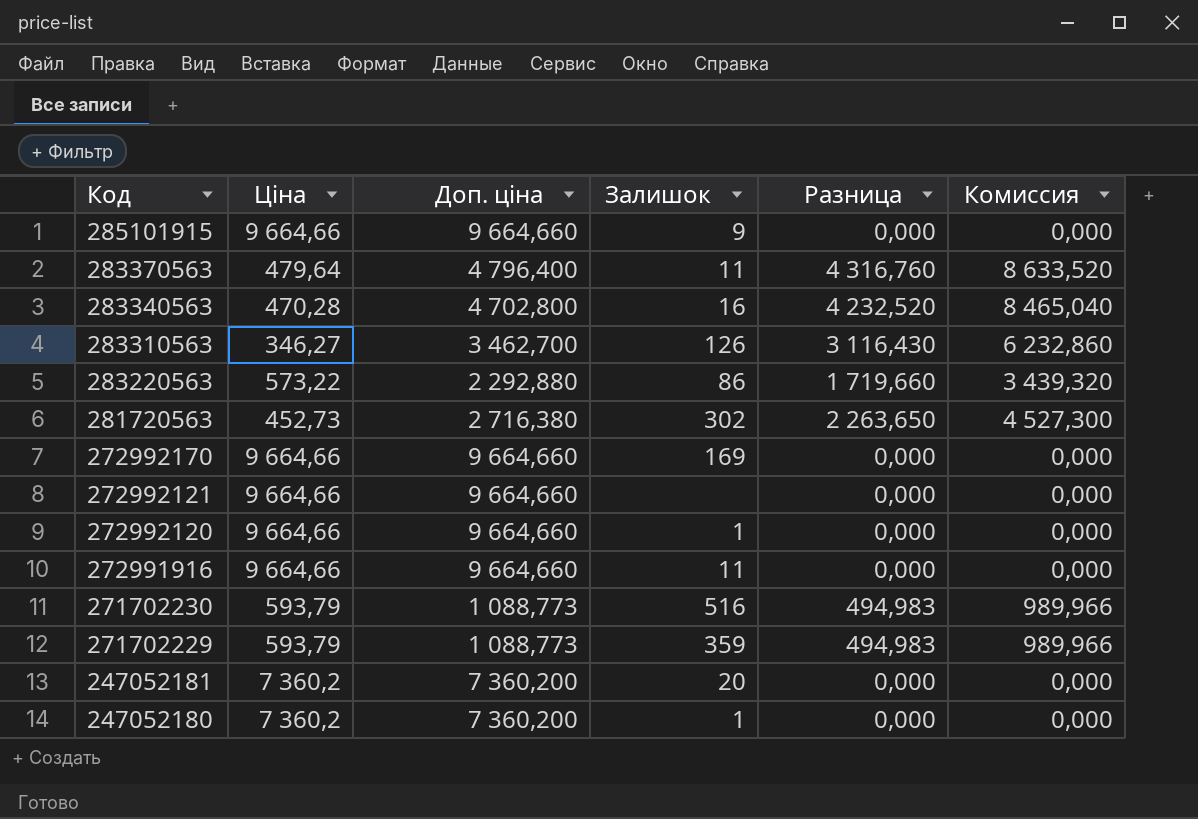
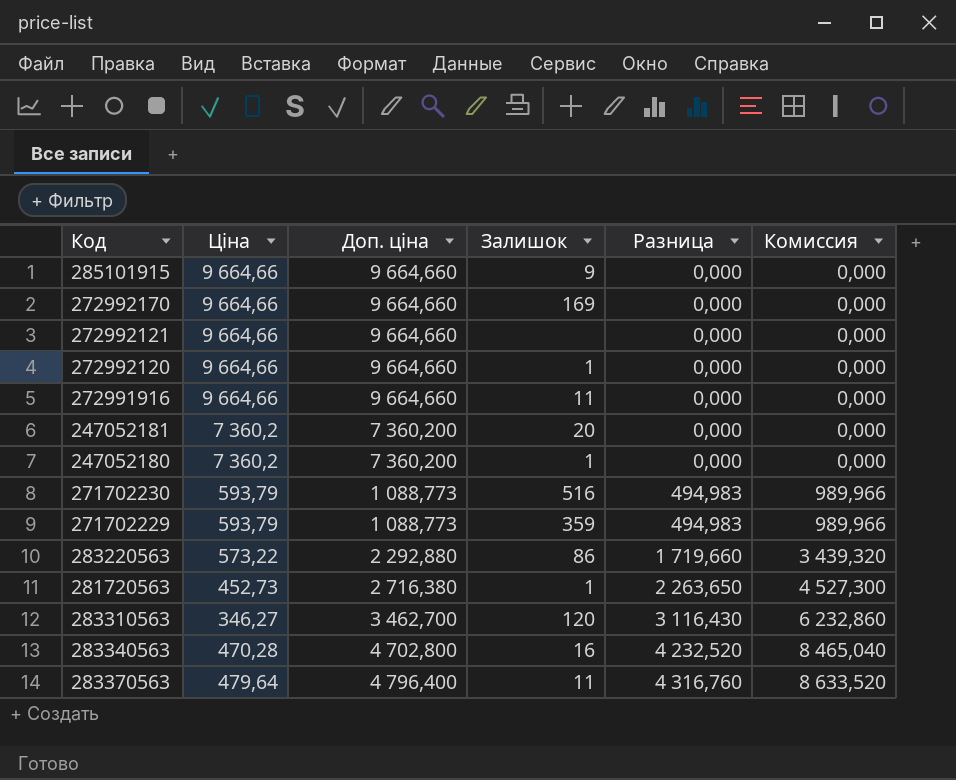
row order: Код descending -> Разница ascending
281720563 | Залишок: 302 -> 1
283310563 | Залишок: 126 -> 120

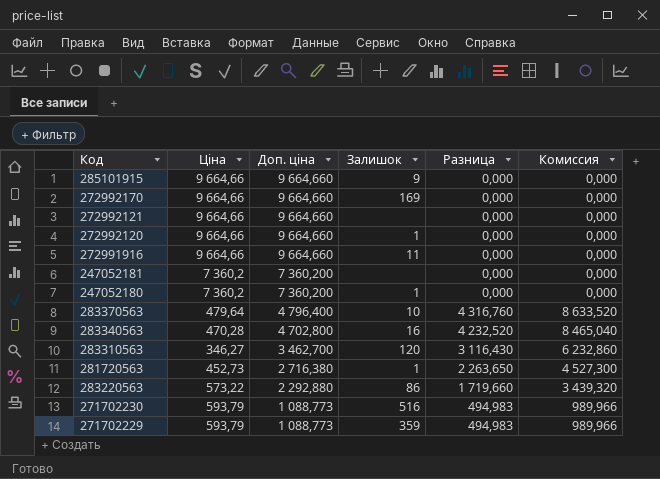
row order: Разница ascending -> Доп. ціна descending
247052181 | Залишок: 20 -> none
283370563 | Залишок: 11 -> 10

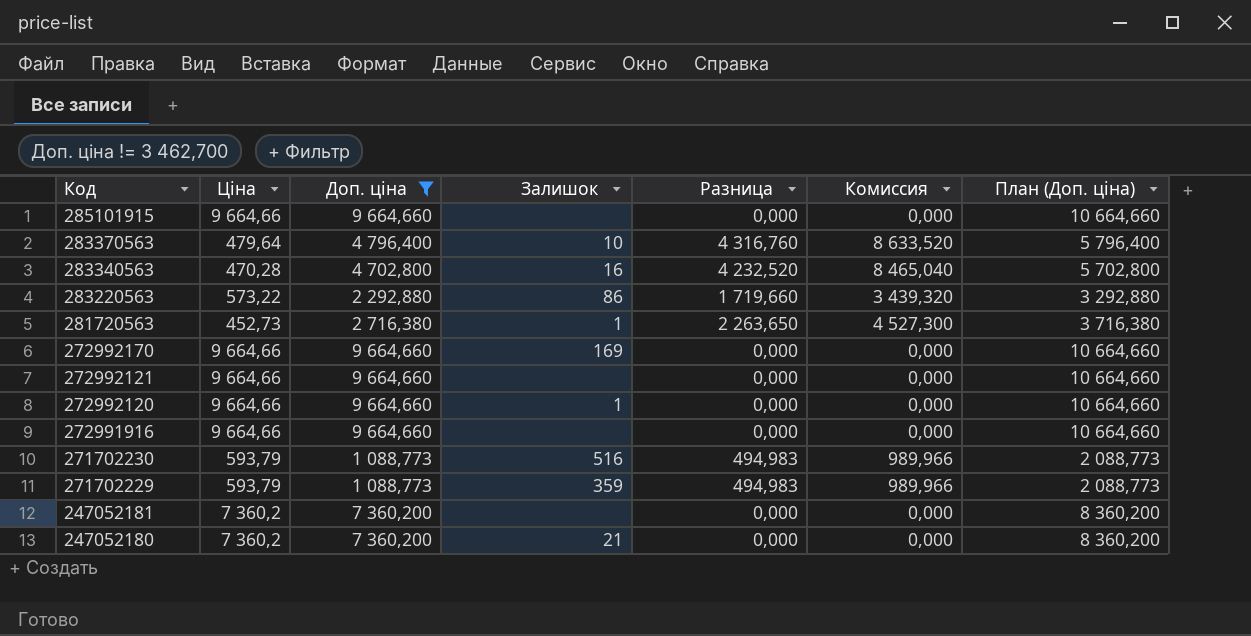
filter: none -> Доп. ціна != 3 462,700
row order: Доп. ціна descending -> Код descending
column План (Доп. ціна) | formula: none -> [Доп. ціна] + 1000
285101915 | Залишок: 9 -> none
272991916 | Залишок: 11 -> none
247052180 | Залишок: 1 -> 21

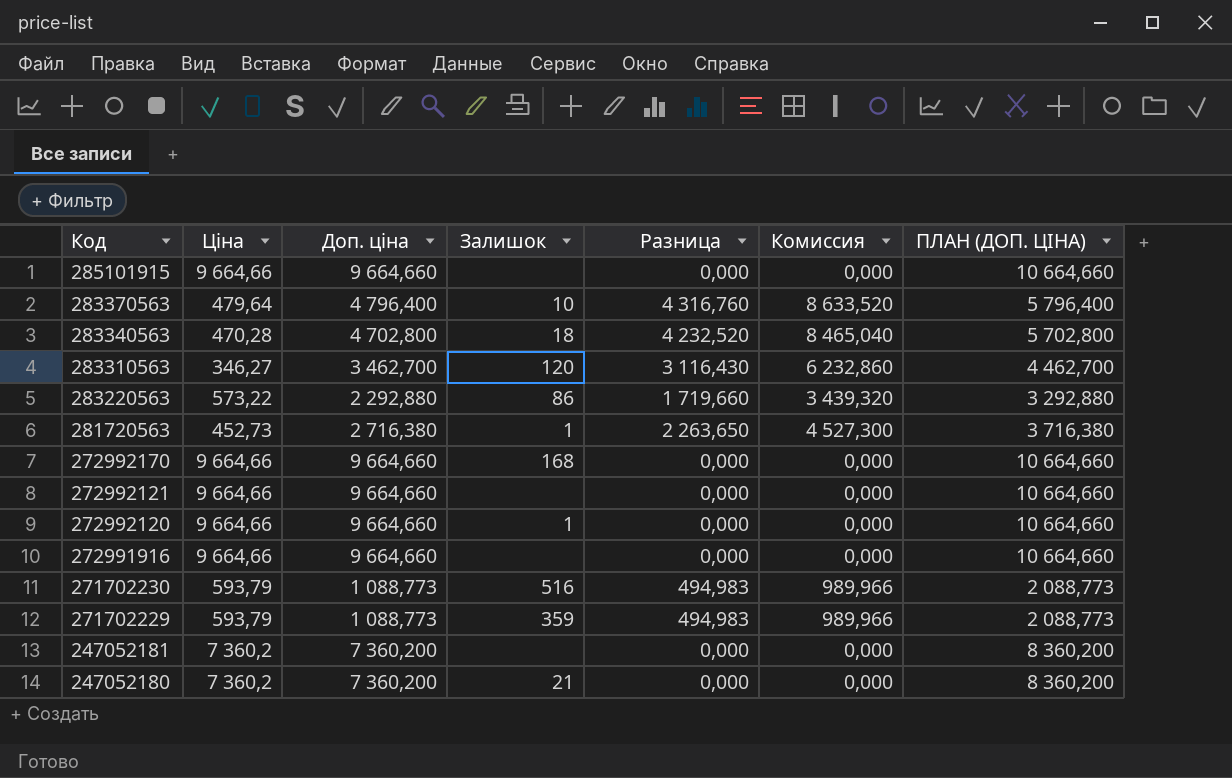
filter: Доп. ціна != 3 462,700 -> none
column name: План (Доп. ціна) -> ПЛАН (ДОП. ЦІНА)
283340563 | Залишок: 16 -> 18
272992170 | Залишок: 169 -> 168

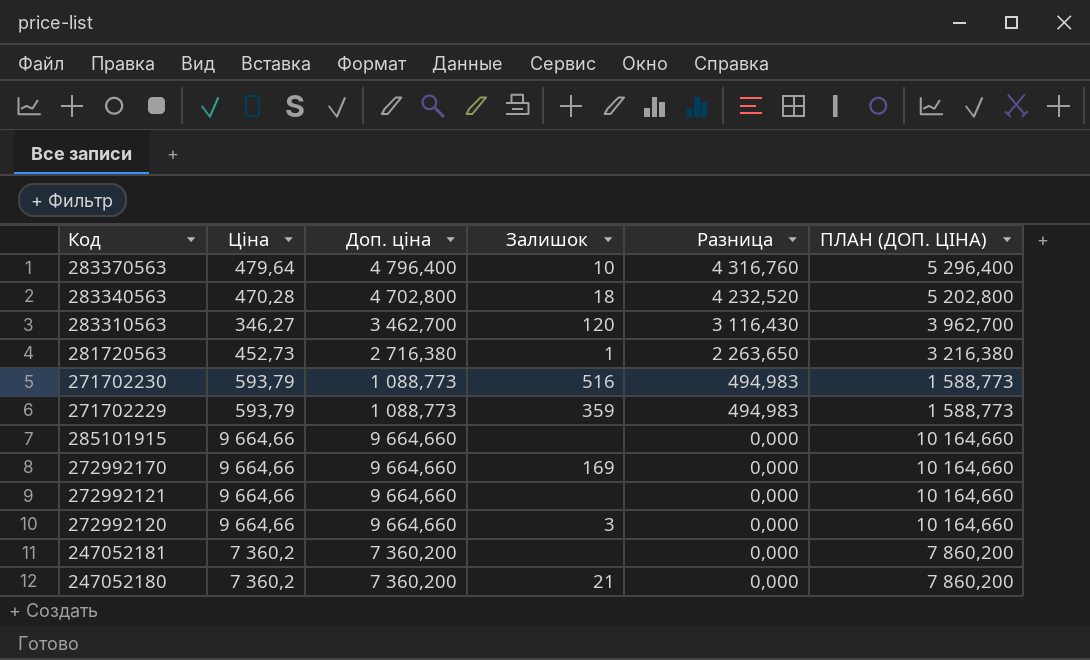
row order: Код descending -> Разница descending
column Комиссия | formula: [Разница] * 2 -> none
column ПЛАН (ДОП. ЦІНА) | formula: [Доп. ціна] + 1000 -> [Доп. ціна] + 500
row 283220563: 573,22 | 2 292,880 | 86 | 1 719,660 | 3 439,320 | 3 292,880 -> none
row 272991916: 9 664,66 | 9 664,660 | none | 0,000 | 0,000 | 10 664,660 -> none
272992170 | Залишок: 168 -> 169
272992120 | Залишок: 1 -> 3

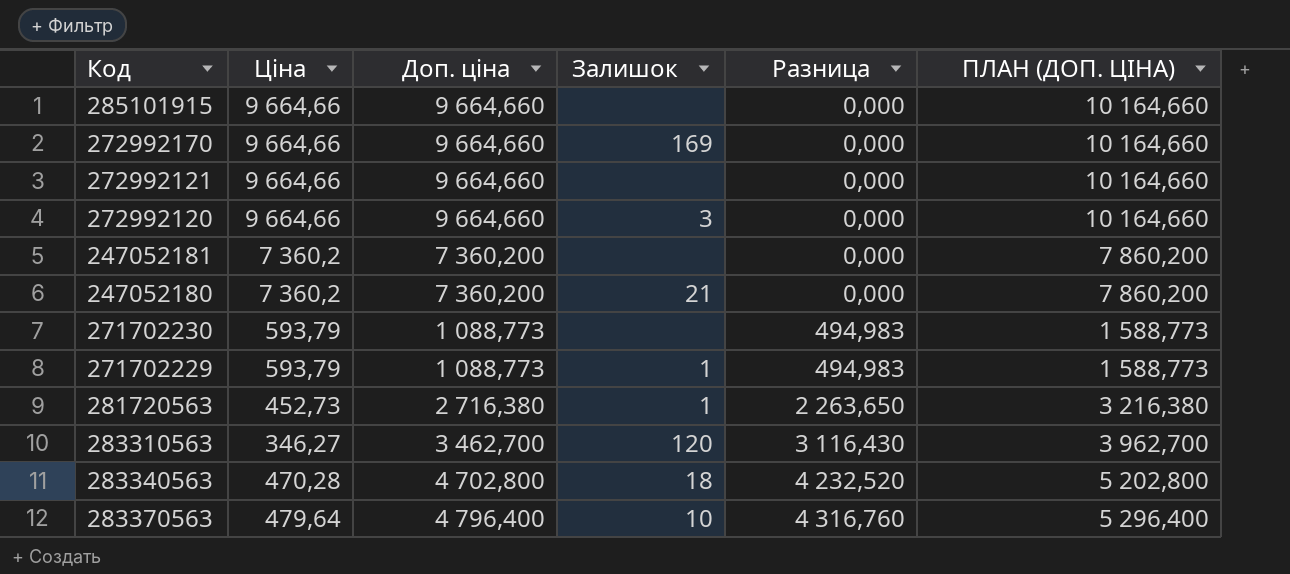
row order: Разница descending -> Разница ascending
271702230 | Залишок: 516 -> none
271702229 | Залишок: 359 -> 1

